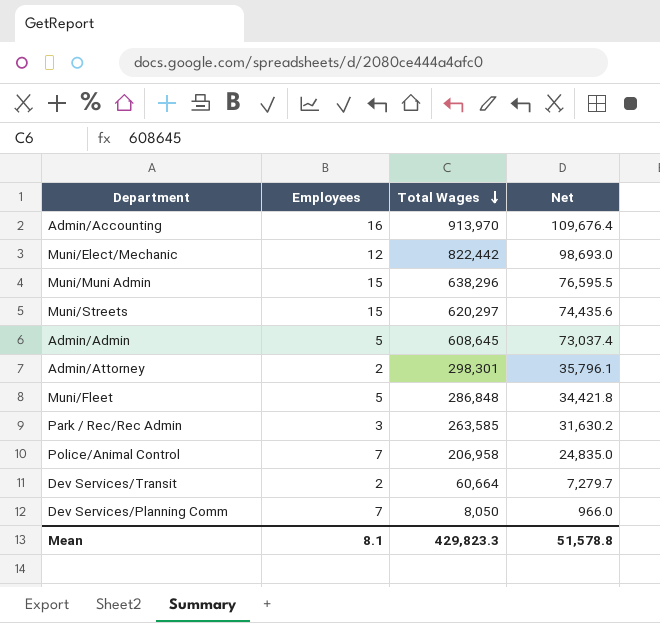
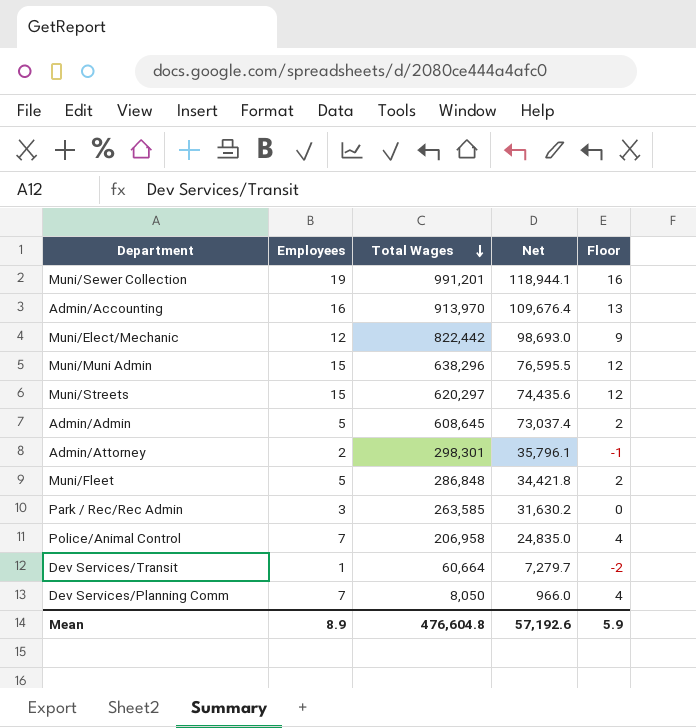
column Floor | formula: none -> [Employees] - 3
row Muni/Sewer Collection: none -> 19 | 991,201 | 118,944.1 | 16
Dev Services/Transit | Employees: 2 -> 1
Mean | Employees: 8.1 -> 8.9
Mean | Total Wages: 429,823.3 -> 476,604.8
Mean | Net: 51,578.8 -> 57,192.6

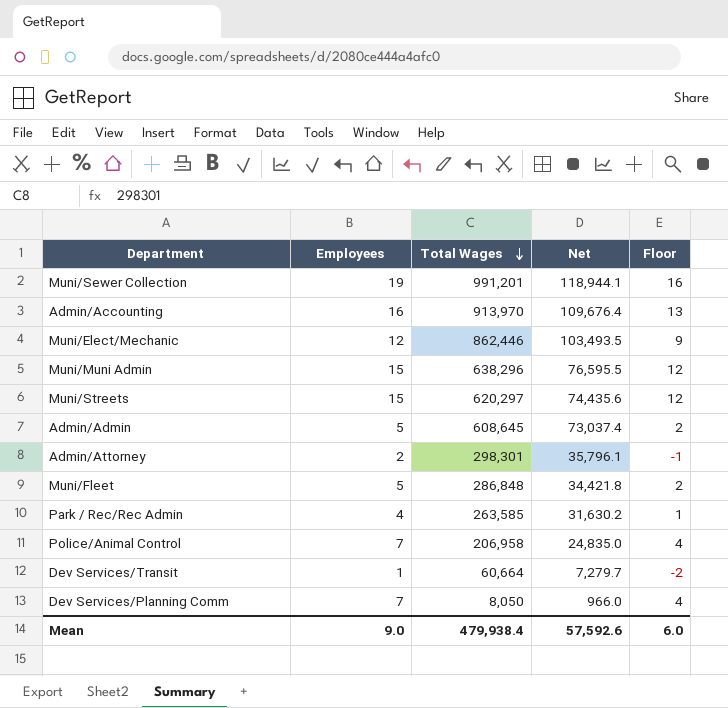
Muni/Elect/Mechanic | Total Wages: 822,442 -> 862,446
Muni/Elect/Mechanic | Net: 98,693.0 -> 103,493.5
Park / Rec/Rec Admin | Employees: 3 -> 4
Park / Rec/Rec Admin | Floor: 0 -> 1
Mean | Employees: 8.9 -> 9.0
Mean | Total Wages: 476,604.8 -> 479,938.4
Mean | Net: 57,192.6 -> 57,592.6
Mean | Floor: 5.9 -> 6.0

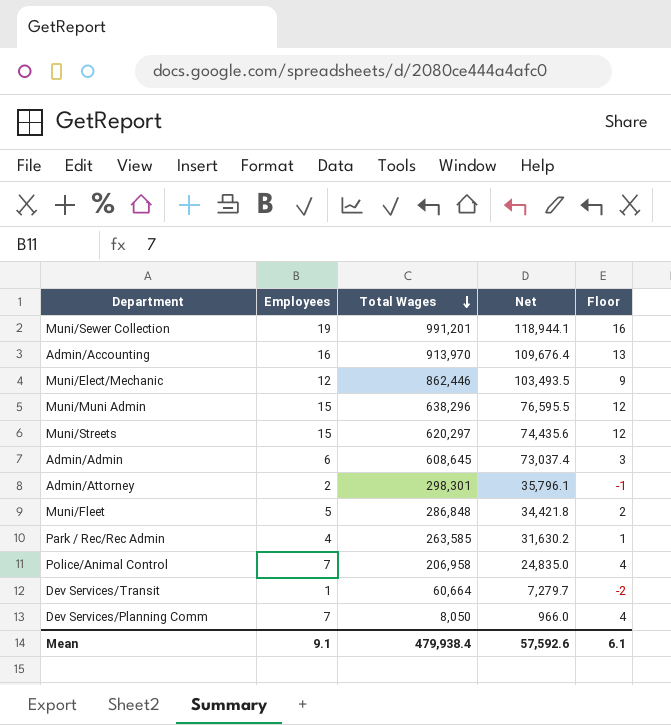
Admin/Admin | Employees: 5 -> 6
Admin/Admin | Floor: 2 -> 3
Mean | Employees: 9.0 -> 9.1
Mean | Floor: 6.0 -> 6.1

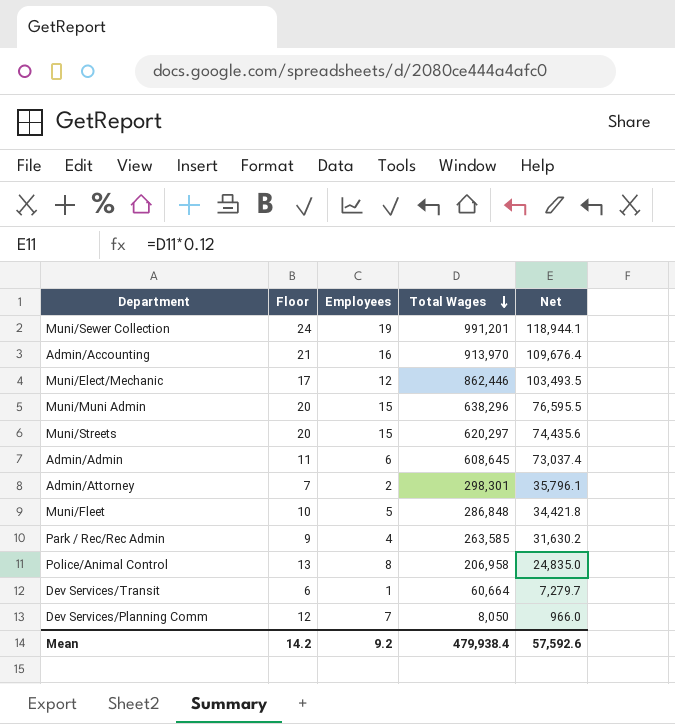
column Floor | formula: [Employees] - 3 -> [Employees] + 5
column Floor | position: 5 -> 2
Police/Animal Control | Employees: 7 -> 8
Mean | Floor: 6.1 -> 14.2
Mean | Employees: 9.1 -> 9.2

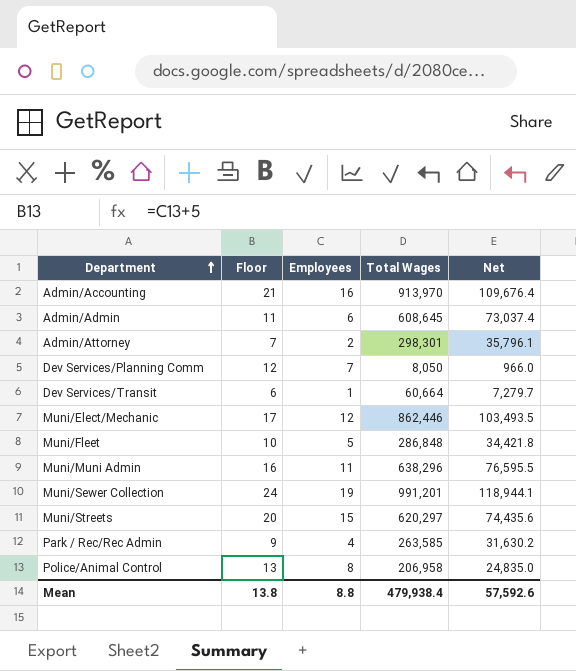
row order: Total Wages descending -> Department ascending
Muni/Muni Admin | Floor: 20 -> 16
Muni/Muni Admin | Employees: 15 -> 11
Mean | Floor: 14.2 -> 13.8
Mean | Employees: 9.2 -> 8.8

